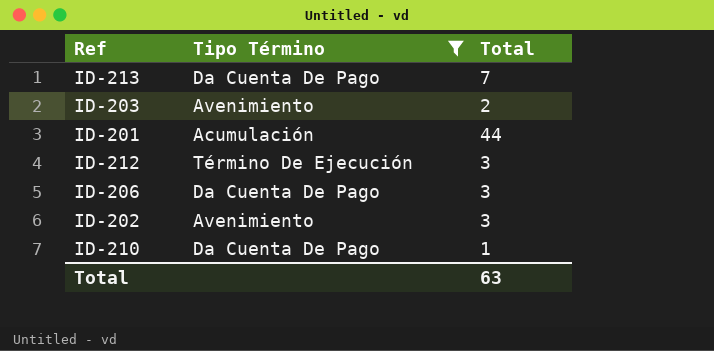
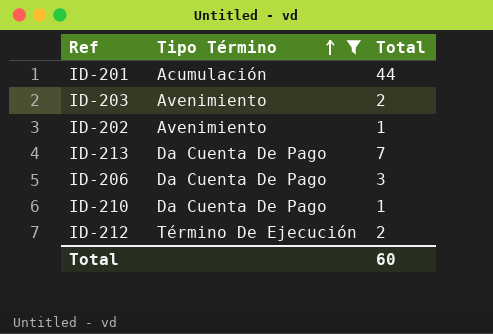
row order: none -> Tipo Término ascending
ID-202 | Total: 3 -> 1
ID-212 | Total: 3 -> 2
Total | Total: 63 -> 60

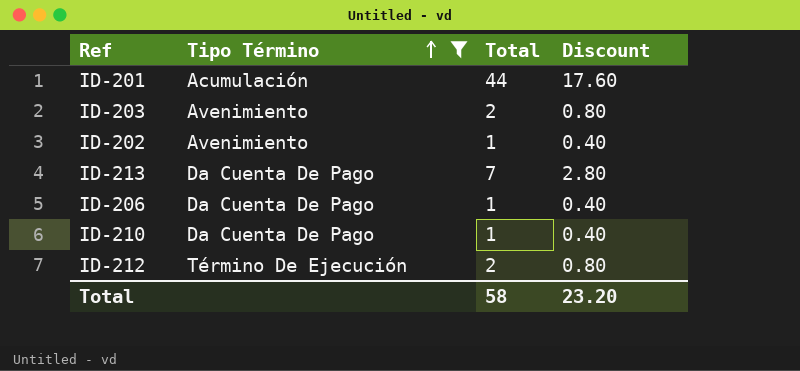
column Discount | formula: none -> [Total] * 0.4
ID-206 | Total: 3 -> 1
Total | Total: 60 -> 58

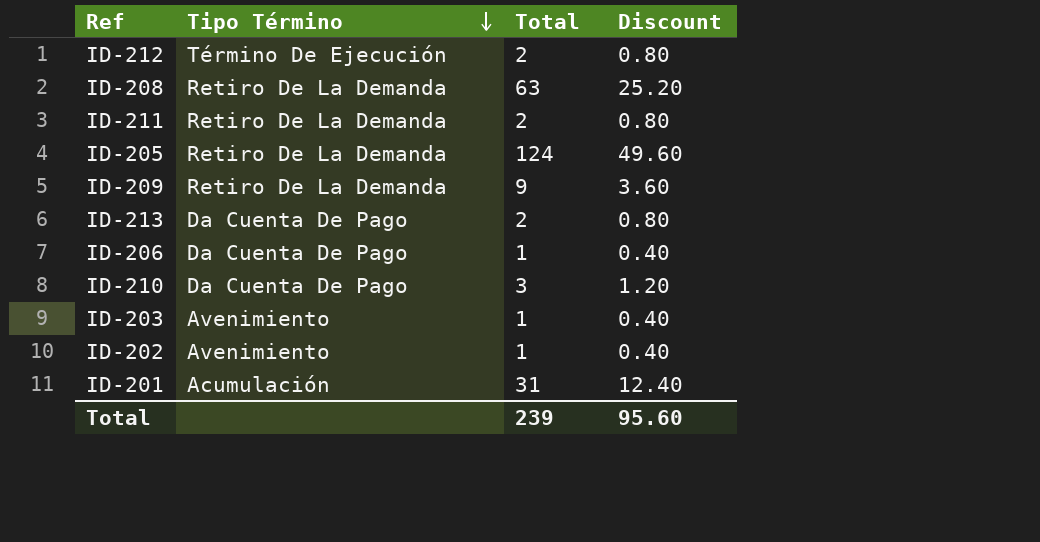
filter: Tipo Término != Retiro De La Demanda -> none
row order: Tipo Término ascending -> Tipo Término descending
ID-213 | Total: 7 -> 2
ID-213 | Discount: 2.80 -> 0.80
ID-210 | Total: 1 -> 3
ID-210 | Discount: 0.40 -> 1.20
ID-203 | Total: 2 -> 1
ID-203 | Discount: 0.80 -> 0.40
ID-201 | Total: 44 -> 31
ID-201 | Discount: 17.60 -> 12.40
Total | Total: 58 -> 239
Total | Discount: 23.20 -> 95.60

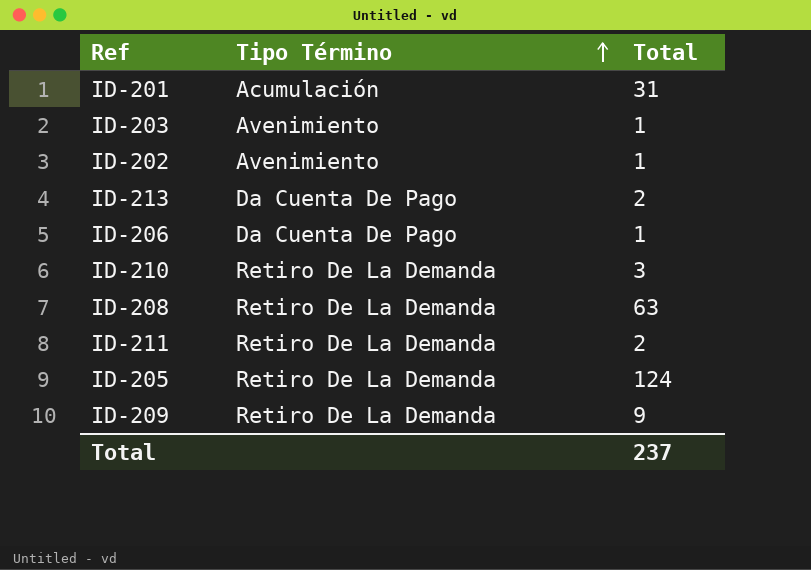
row order: Tipo Término descending -> Tipo Término ascending
column Discount | formula: [Total] * 0.4 -> none
row ID-212: Término De Ejecución | 2 | 0.80 -> none
ID-210 | Tipo Término: Da Cuenta De Pago -> Retiro De La Demanda
Total | Total: 239 -> 237

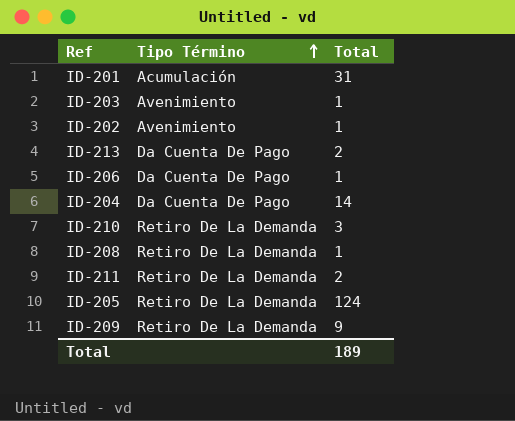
row ID-204: none -> Da Cuenta De Pago | 14
ID-208 | Total: 63 -> 1
Total | Total: 237 -> 189

